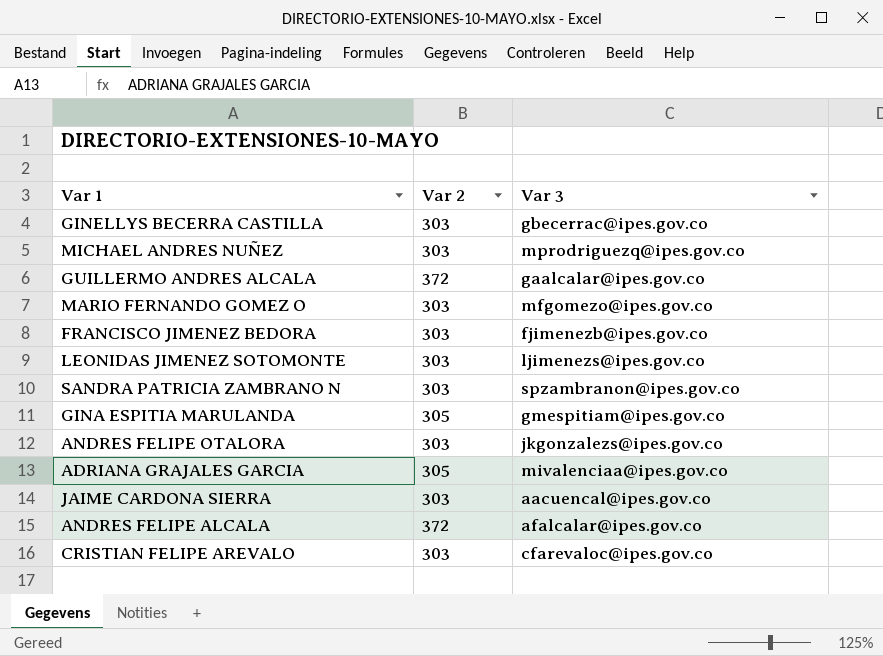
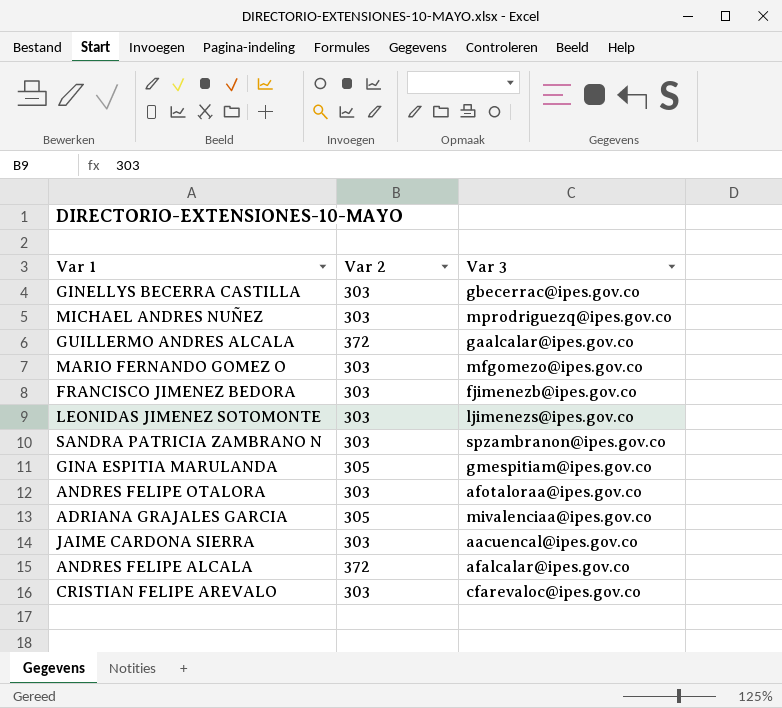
ANDRES FELIPE OTALORA | Var 3: jkgonzalezs@ipes.gov.co -> afotaloraa@ipes.gov.co

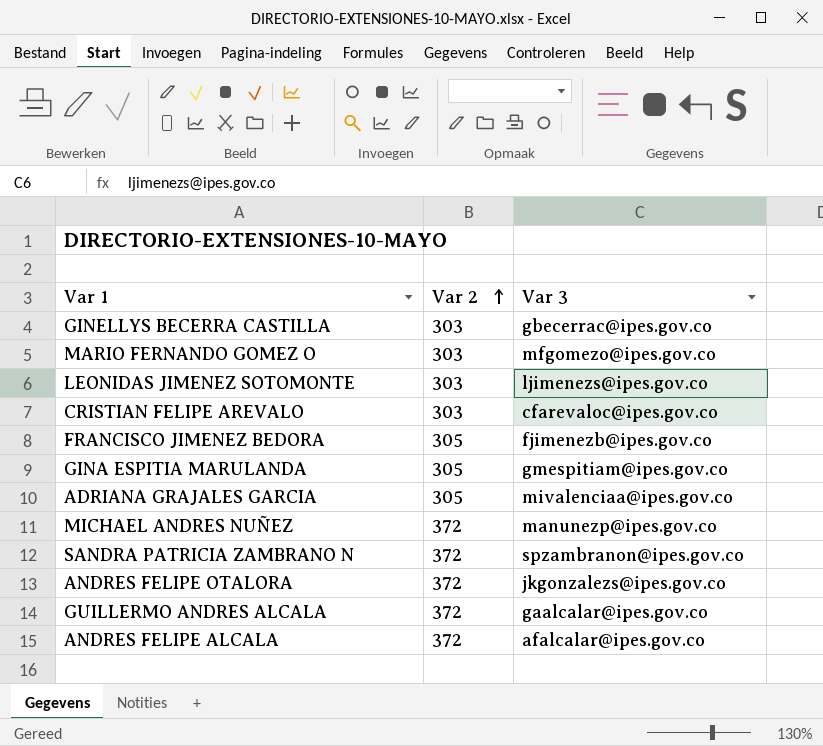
row order: none -> Var 2 ascending
row JAIME CARDONA SIERRA: 303 | aacuencal@ipes.gov.co -> none
FRANCISCO JIMENEZ BEDORA | Var 2: 303 -> 305
MICHAEL ANDRES NUÑEZ | Var 2: 303 -> 372
MICHAEL ANDRES NUÑEZ | Var 3: mprodriguezq@ipes.gov.co -> manunezp@ipes.gov.co
SANDRA PATRICIA ZAMBRANO N | Var 2: 303 -> 372
ANDRES FELIPE OTALORA | Var 2: 303 -> 372
ANDRES FELIPE OTALORA | Var 3: afotaloraa@ipes.gov.co -> jkgonzalezs@ipes.gov.co

